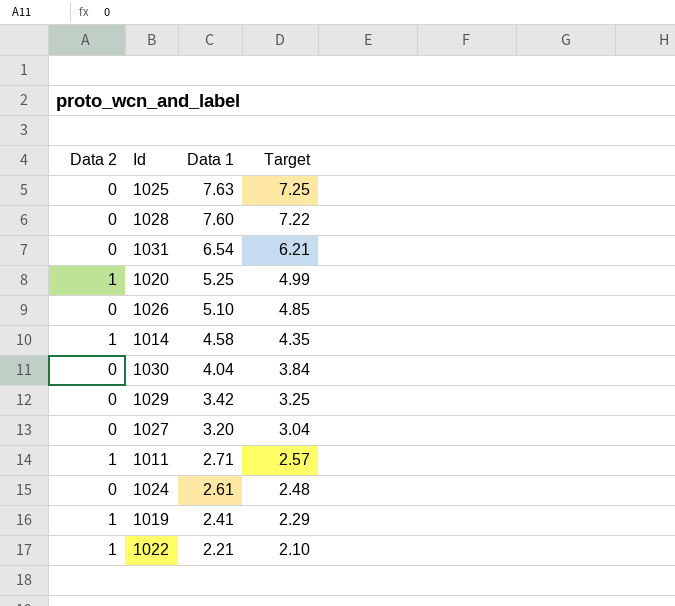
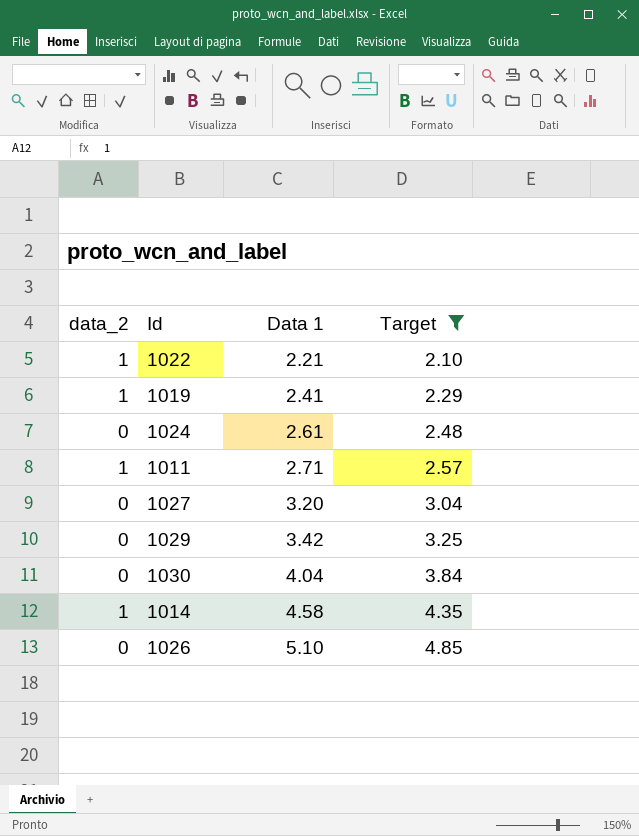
filter: none -> Target <= 4.85
row order: Data 1 descending -> Data 1 ascending
column name: Data 2 -> data_2

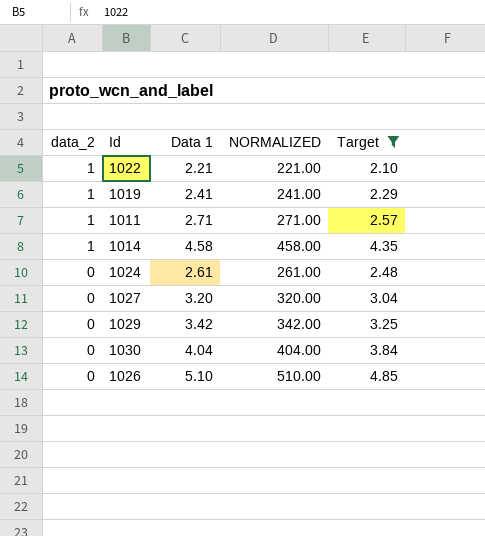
row order: Data 1 ascending -> data_2 descending
column NORMALIZED | formula: none -> [Data 1] * 100

